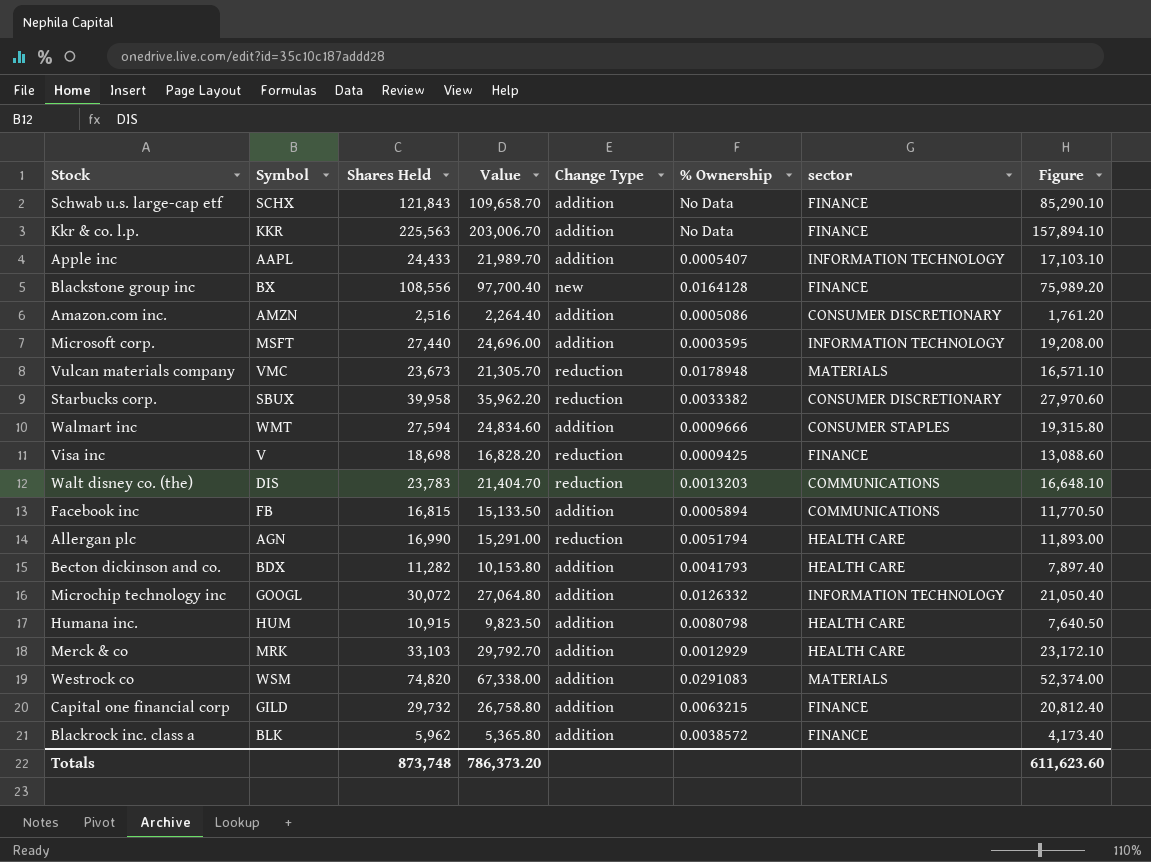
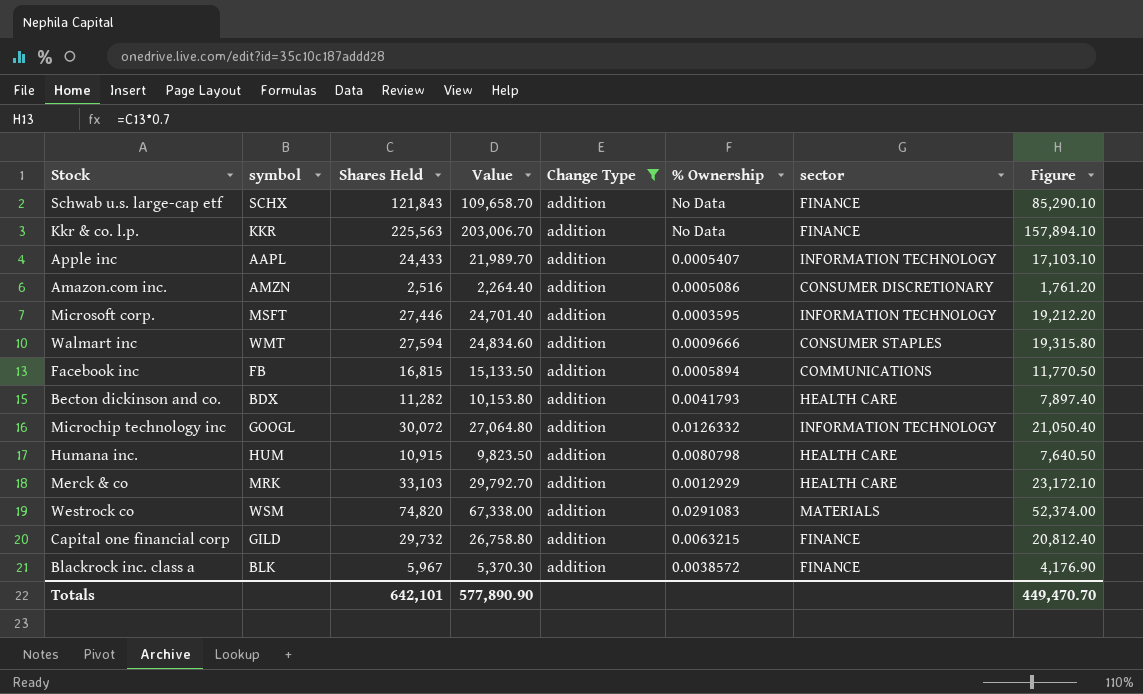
filter: none -> Change Type = addition
column name: Symbol -> symbol
Microsoft corp. | Shares Held: 27,440 -> 27,446
Microsoft corp. | Value: 24,696.00 -> 24,701.40
Microsoft corp. | Figure: 19,208.00 -> 19,212.20
Blackrock inc. class a | Shares Held: 5,962 -> 5,967
Blackrock inc. class a | Value: 5,365.80 -> 5,370.30
Blackrock inc. class a | Figure: 4,173.40 -> 4,176.90
Totals | Shares Held: 873,748 -> 642,101
Totals | Value: 786,373.20 -> 577,890.90
Totals | Figure: 611,623.60 -> 449,470.70

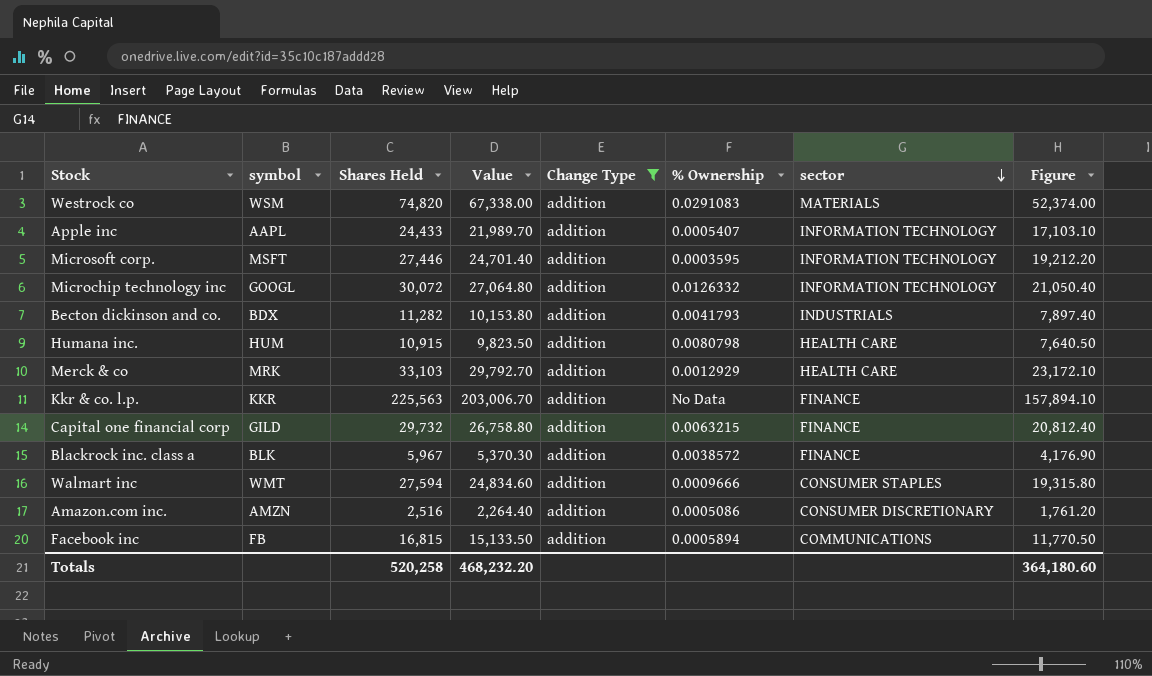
row order: none -> sector descending
row Schwab u.s. large-cap etf: SCHX | 121,843 | 109,658.70 | addition | No Data | FINANCE | 85,290.10 -> none
Becton dickinson and co. | sector: HEALTH CARE -> INDUSTRIALS
Totals | Shares Held: 642,101 -> 520,258
Totals | Value: 577,890.90 -> 468,232.20
Totals | Figure: 449,470.70 -> 364,180.60

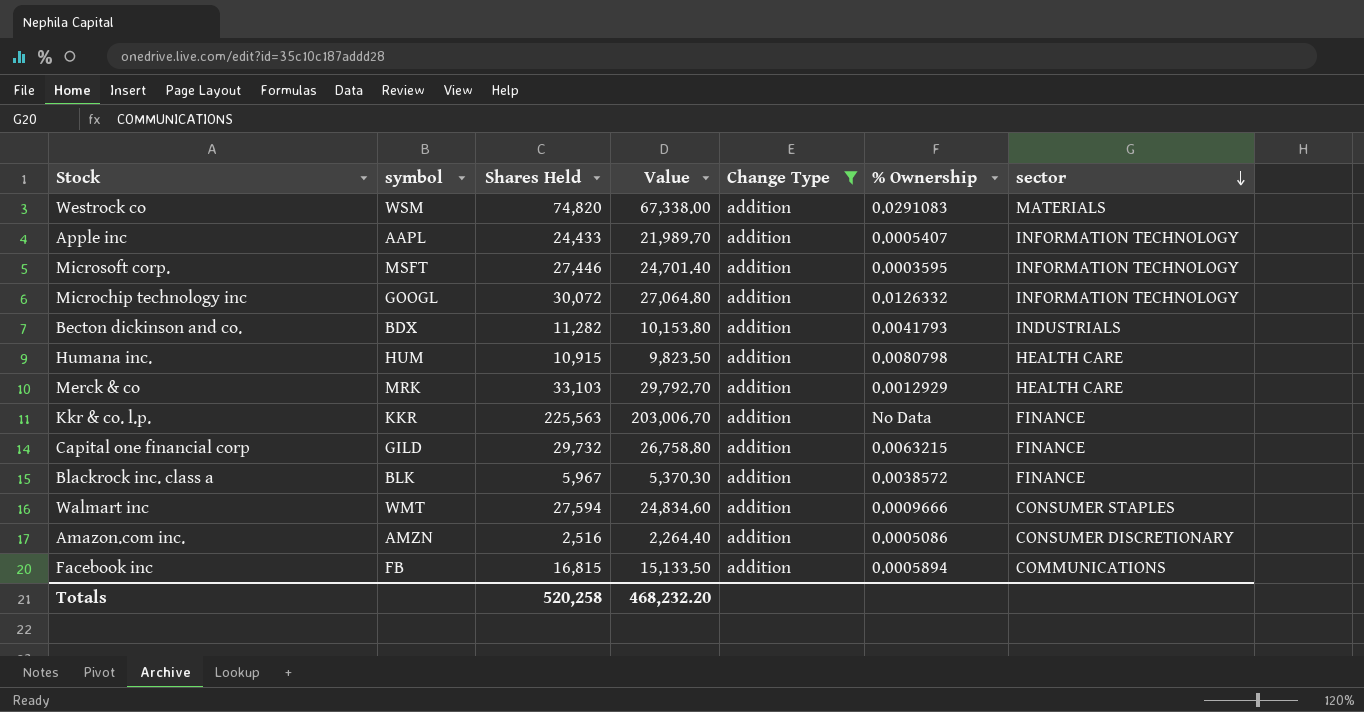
column Figure | formula: [Shares Held] * 0.7 -> none

